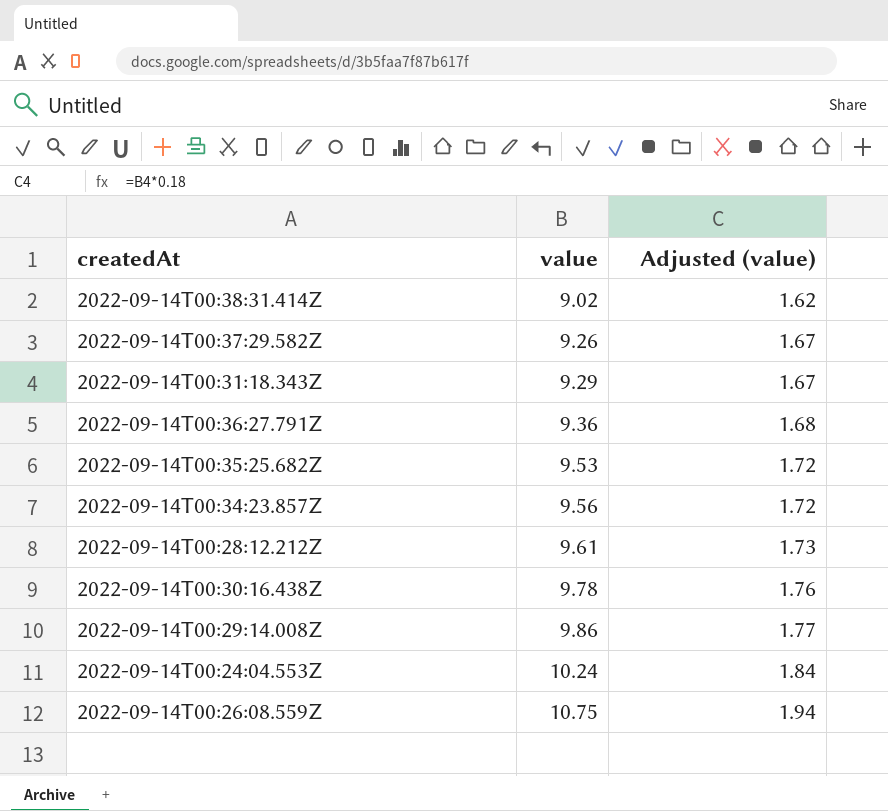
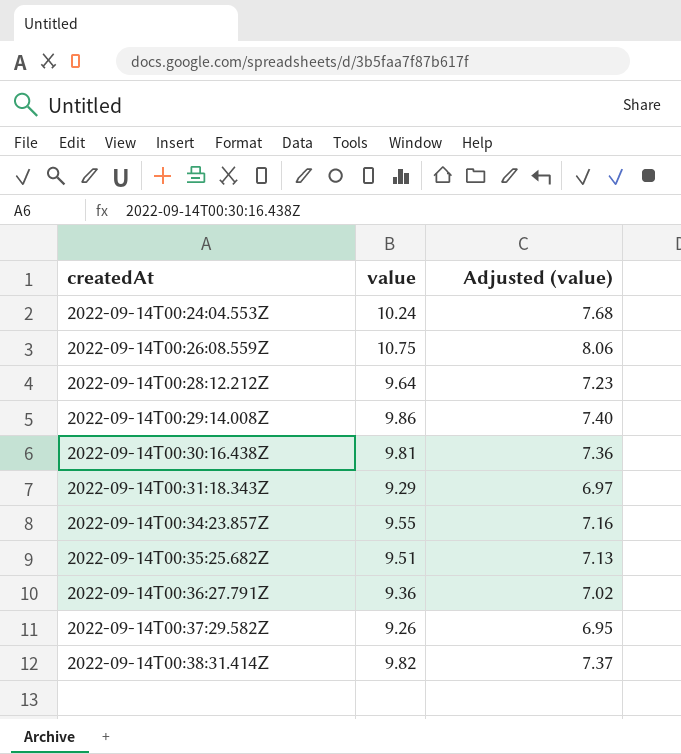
row order: value ascending -> createdAt ascending
column Adjusted (value) | formula: [value] * 0.18 -> [value] * 0.75
2022-09-14T00:28:12.212Z | value: 9.61 -> 9.64
2022-09-14T00:30:16.438Z | value: 9.78 -> 9.81
2022-09-14T00:34:23.857Z | value: 9.56 -> 9.55
2022-09-14T00:35:25.682Z | value: 9.53 -> 9.51
2022-09-14T00:38:31.414Z | value: 9.02 -> 9.82

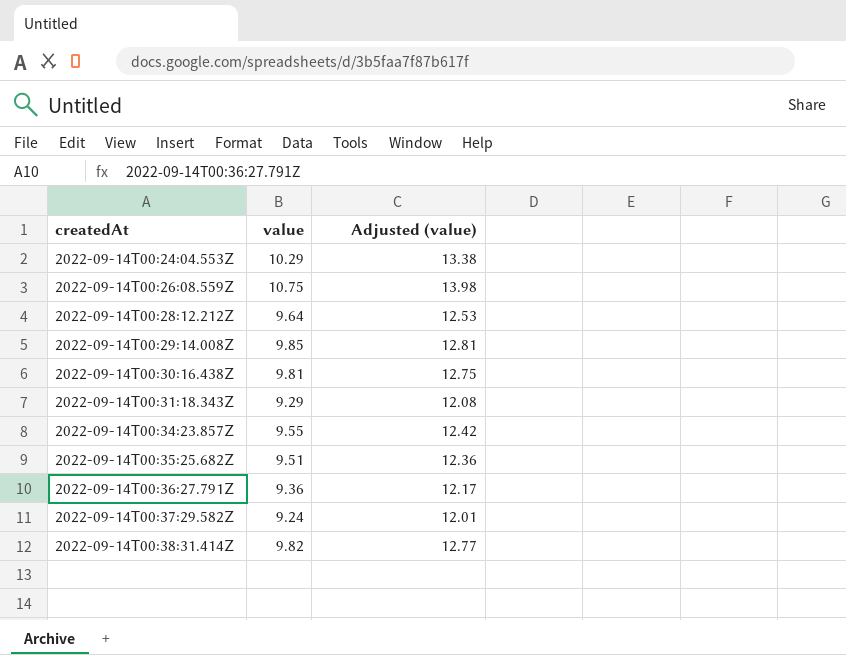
column Adjusted (value) | formula: [value] * 0.75 -> [value] * 1.3
2022-09-14T00:24:04.553Z | value: 10.24 -> 10.29
2022-09-14T00:29:14.008Z | value: 9.86 -> 9.85
2022-09-14T00:37:29.582Z | value: 9.26 -> 9.24

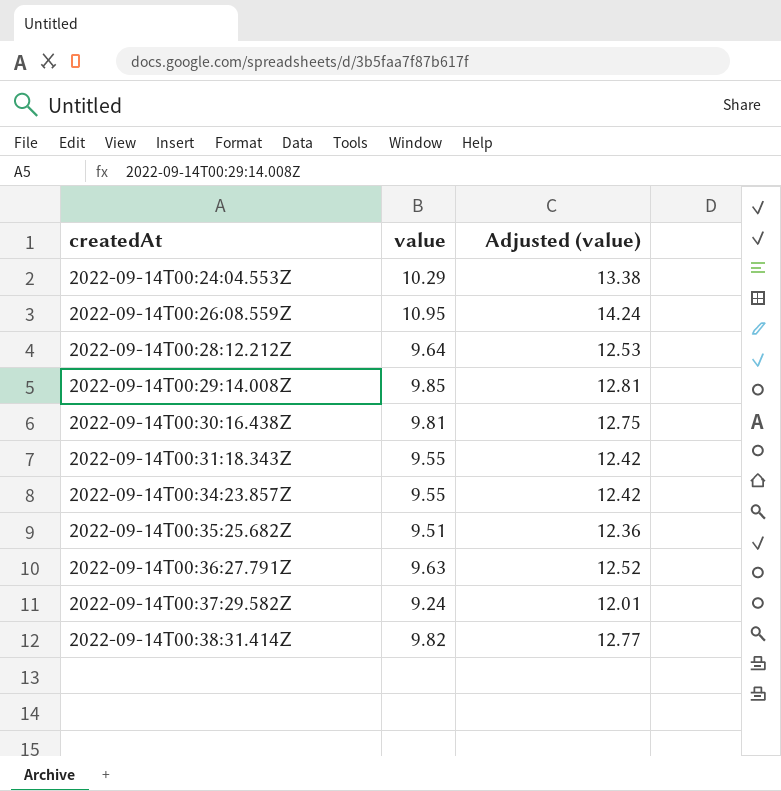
2022-09-14T00:26:08.559Z | value: 10.75 -> 10.95
2022-09-14T00:26:08.559Z | Adjusted (value): 13.98 -> 14.24
2022-09-14T00:31:18.343Z | value: 9.29 -> 9.55
2022-09-14T00:31:18.343Z | Adjusted (value): 12.08 -> 12.42
2022-09-14T00:36:27.791Z | value: 9.36 -> 9.63
2022-09-14T00:36:27.791Z | Adjusted (value): 12.17 -> 12.52

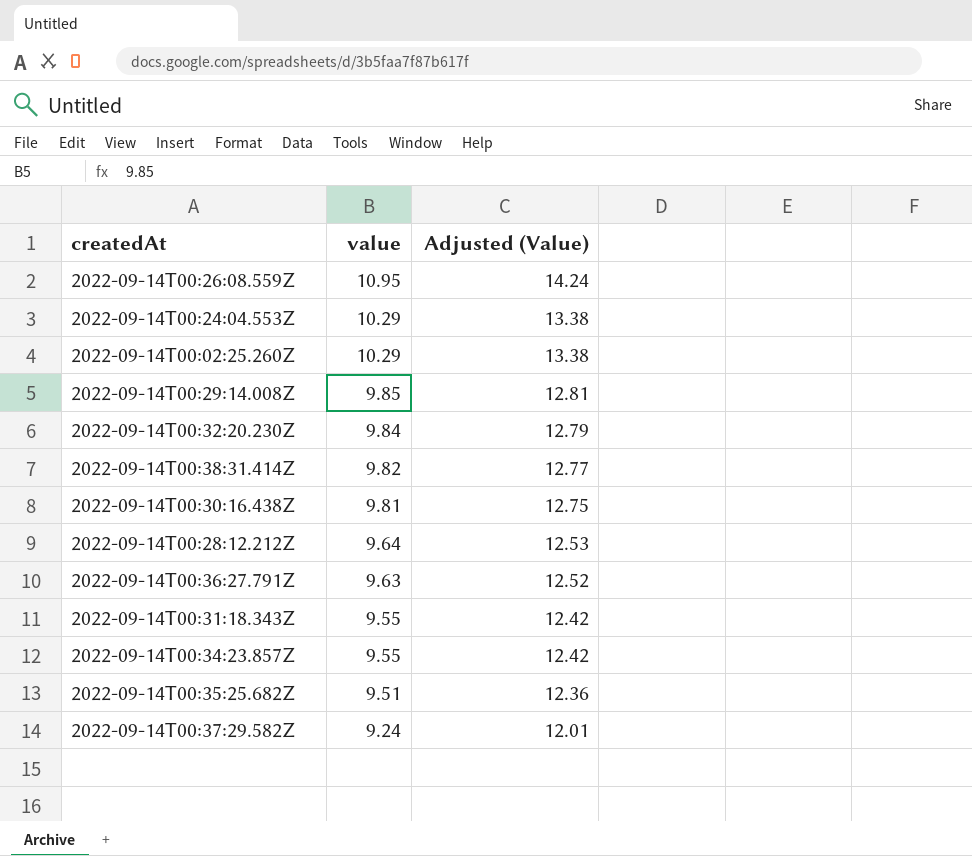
row order: createdAt ascending -> value descending
column name: Adjusted (value) -> Adjusted (Value)
row 2022-09-14T00:02:25.260Z: none -> 10.29 | 13.38
row 2022-09-14T00:32:20.230Z: none -> 9.84 | 12.79

